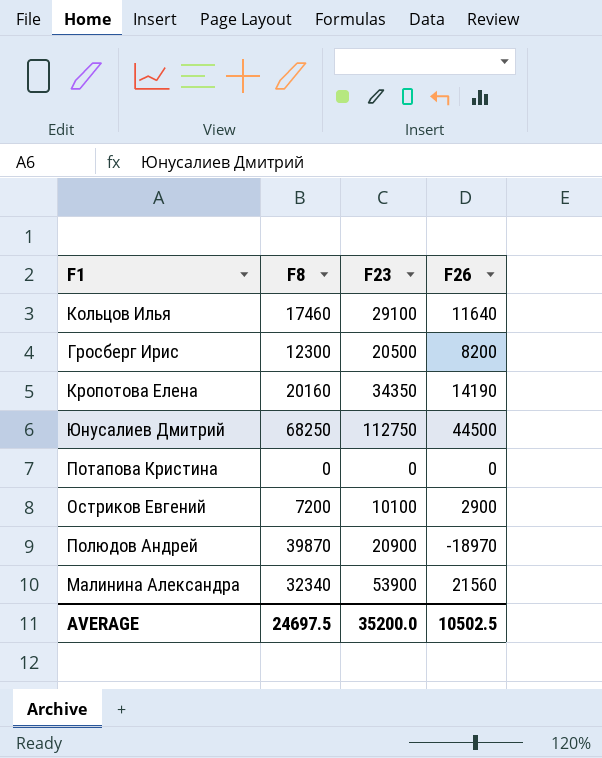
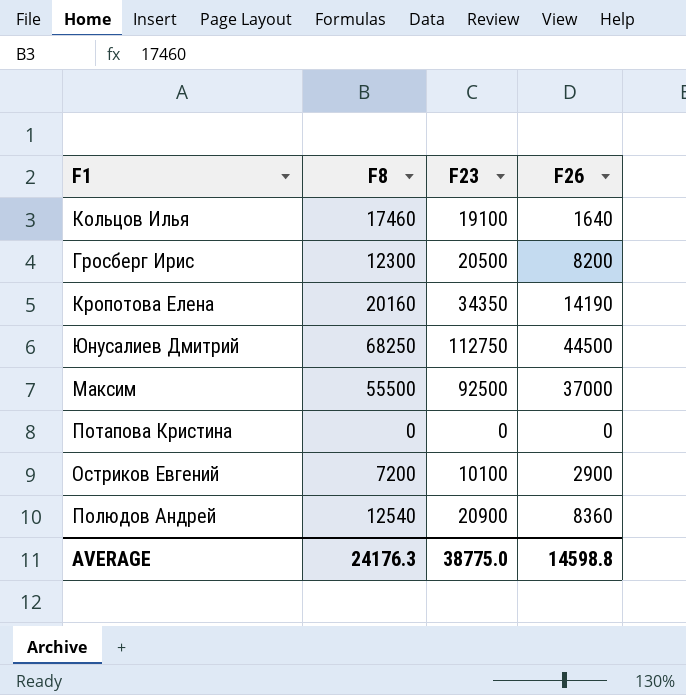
row Малинина Александра: 32340 | 53900 | 21560 -> none
Кольцов Илья | F23: 29100 -> 19100
Кольцов Илья | F26: 11640 -> 1640
row Максим: none -> 55500 | 92500 | 37000
Полюдов Андрей | F8: 39870 -> 12540
Полюдов Андрей | F26: -18970 -> 8360
AVERAGE | F8: 24697.5 -> 24176.3
AVERAGE | F23: 35200.0 -> 38775.0
AVERAGE | F26: 10502.5 -> 14598.8

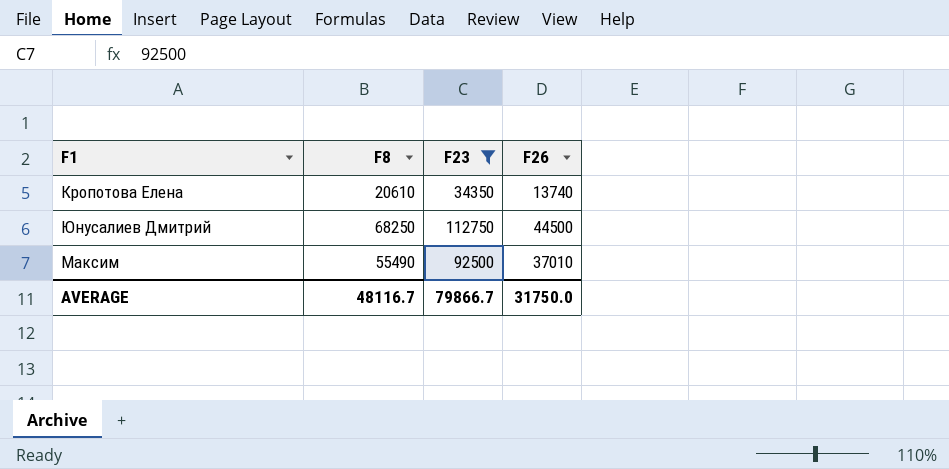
filter: none -> F23 >= 34350
Кропотова Елена | F8: 20160 -> 20610
Кропотова Елена | F26: 14190 -> 13740
Максим | F8: 55500 -> 55490
Максим | F26: 37000 -> 37010
AVERAGE | F8: 24176.3 -> 48116.7
AVERAGE | F23: 38775.0 -> 79866.7
AVERAGE | F26: 14598.8 -> 31750.0

